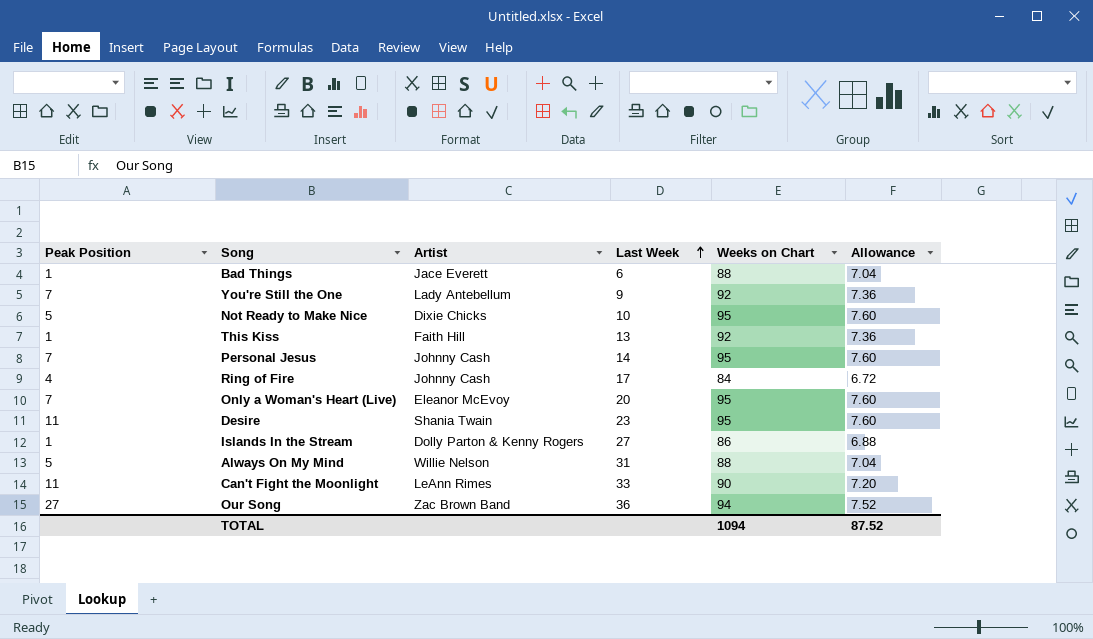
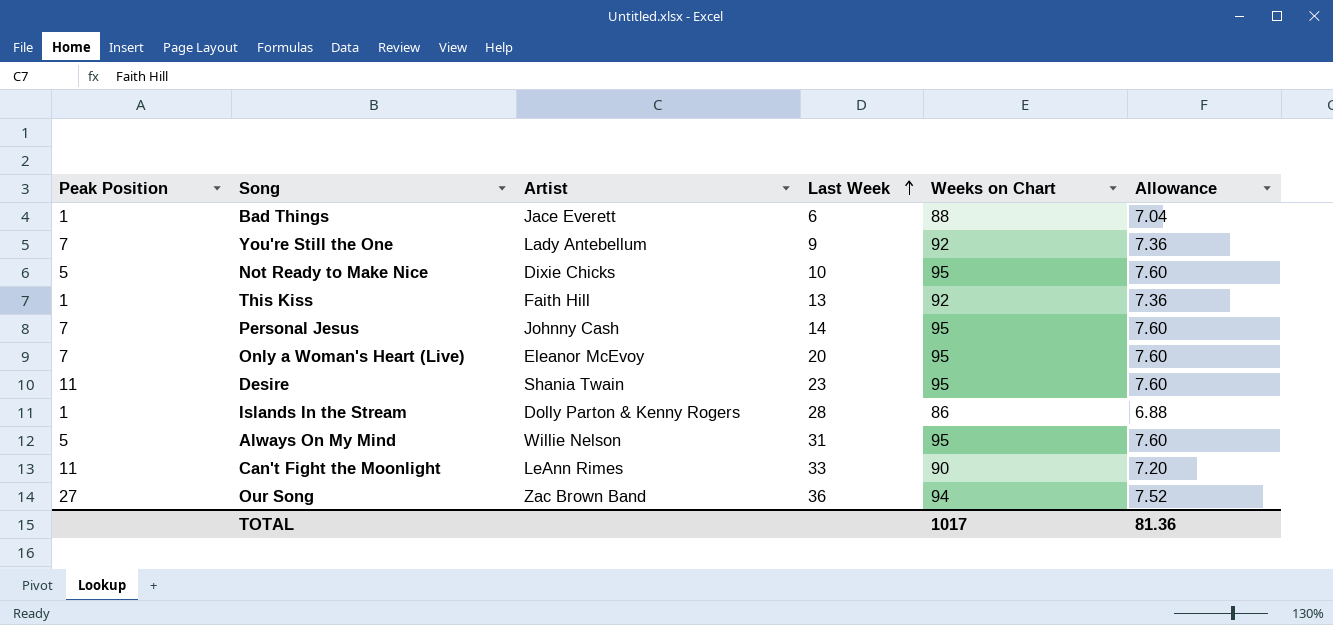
row Ring of Fire: 4 | Johnny Cash | 17 | 84 | 6.72 -> none
Islands In the Stream | Last Week: 27 -> 28
Always On My Mind | Weeks on Chart: 88 -> 95
Always On My Mind | Allowance: 7.04 -> 7.60
TOTAL | Weeks on Chart: 1094 -> 1017
TOTAL | Allowance: 87.52 -> 81.36

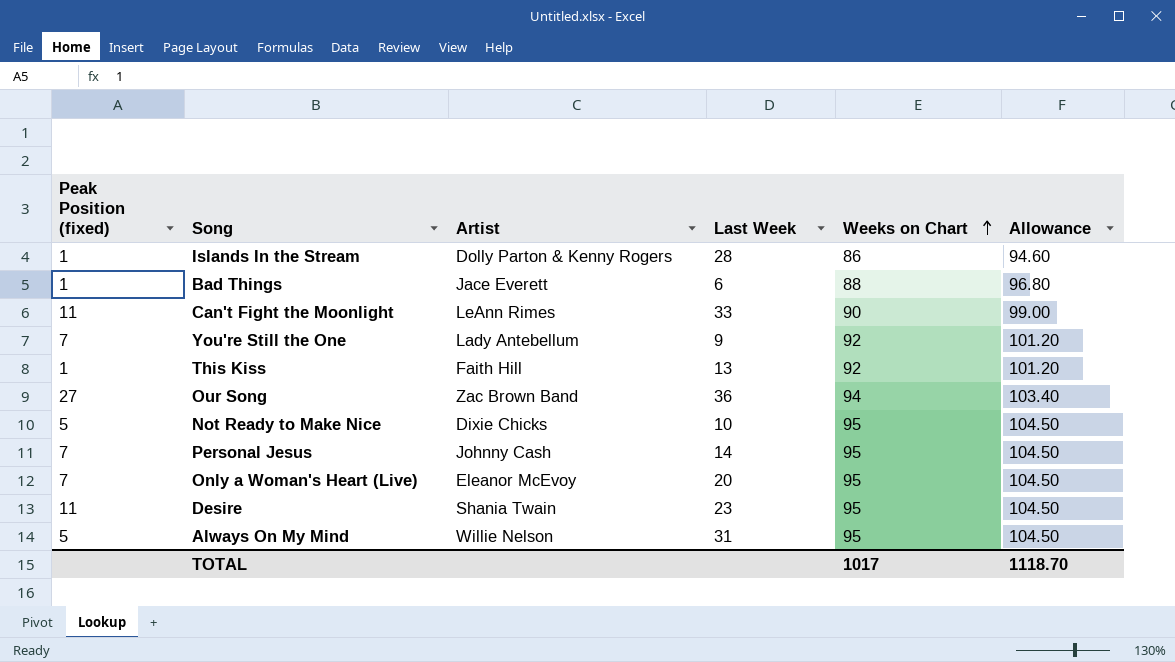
row order: Last Week ascending -> Weeks on Chart ascending
column name: Peak Position -> Peak Position (fixed)
column Allowance | formula: [Weeks on Chart] * 0.08 -> [Weeks on Chart] * 1.1
TOTAL | Allowance: 81.36 -> 1118.70

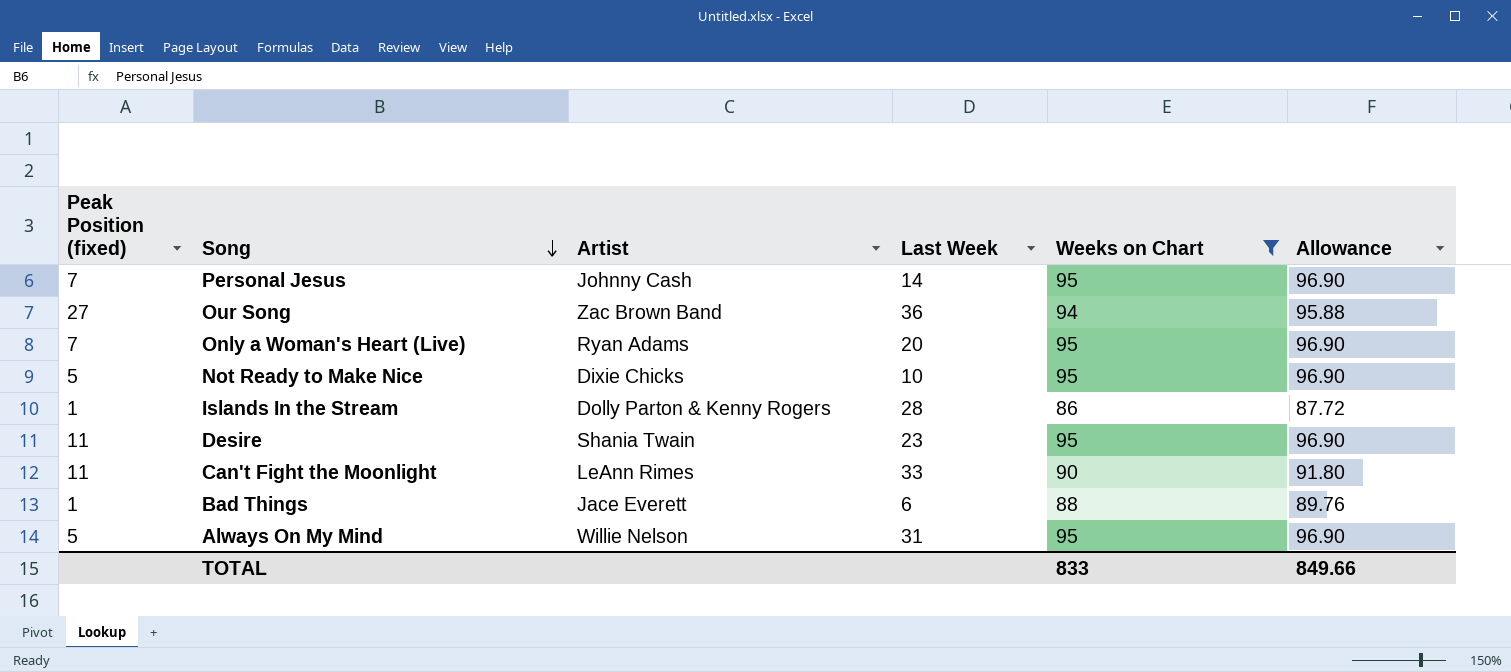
filter: none -> Weeks on Chart != 92
row order: Weeks on Chart ascending -> Song descending
column Allowance | formula: [Weeks on Chart] * 1.1 -> [Weeks on Chart] * 1.02
Only a Woman's Heart (Live) | Artist: Eleanor McEvoy -> Ryan Adams
TOTAL | Weeks on Chart: 1017 -> 833
TOTAL | Allowance: 1118.70 -> 849.66

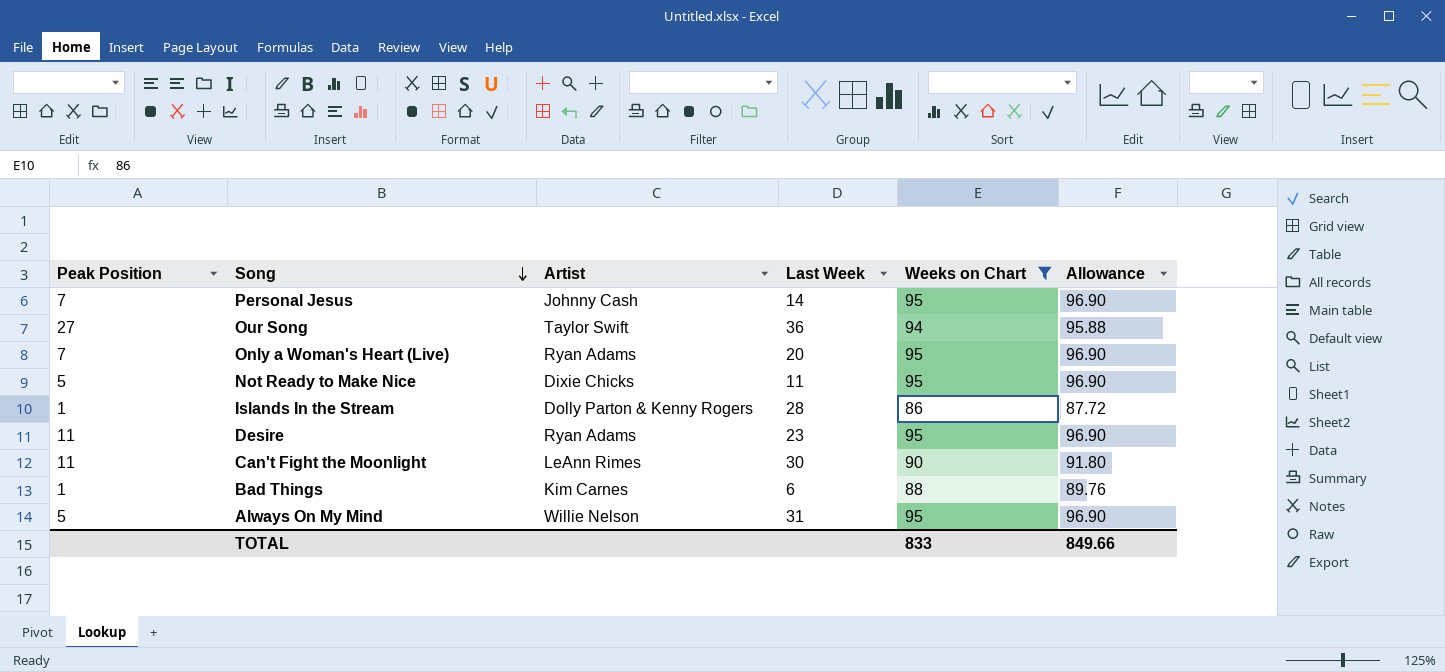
column name: Peak Position (fixed) -> Peak Position
Our Song | Artist: Zac Brown Band -> Taylor Swift
Not Ready to Make Nice | Last Week: 10 -> 11
Desire | Artist: Shania Twain -> Ryan Adams
Can't Fight the Moonlight | Last Week: 33 -> 30
Bad Things | Artist: Jace Everett -> Kim Carnes

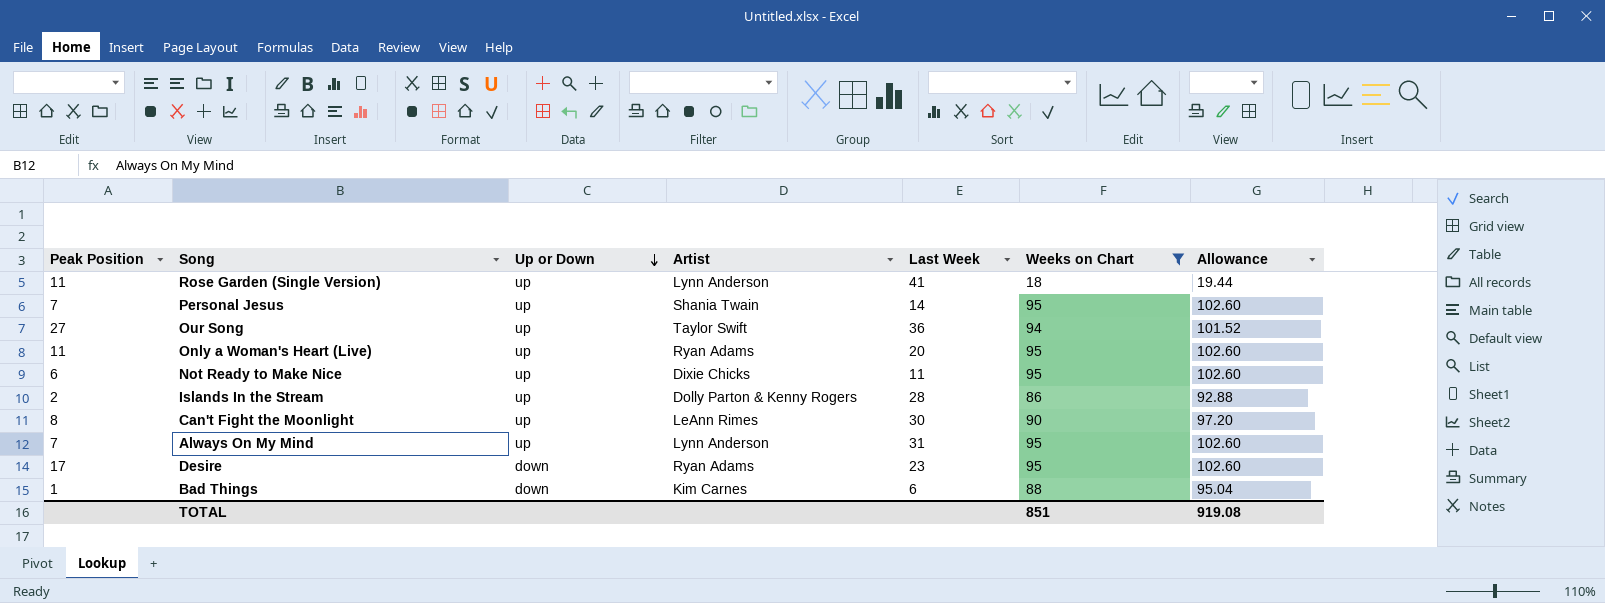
row order: Song descending -> Up or Down descending
column Up or Down | position: none -> 3
column Allowance | formula: [Weeks on Chart] * 1.02 -> [Weeks on Chart] * 1.08
row Rose Garden (Single Version): none -> 11 | up | Lynn Anderson | 41 | 18 | 19.44
Personal Jesus | Artist: Johnny Cash -> Shania Twain
Only a Woman's Heart (Live) | Peak Position: 7 -> 11
Not Ready to Make Nice | Peak Position: 5 -> 6
Islands In the Stream | Peak Position: 1 -> 2
Can't Fight the Moonlight | Peak Position: 11 -> 8
Always On My Mind | Peak Position: 5 -> 7
Always On My Mind | Artist: Willie Nelson -> Lynn Anderson
Desire | Peak Position: 11 -> 17
TOTAL | Weeks on Chart: 833 -> 851
TOTAL | Allowance: 849.66 -> 919.08

